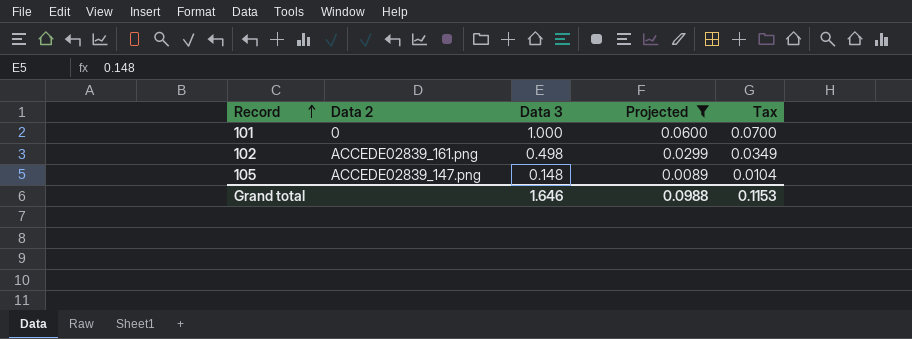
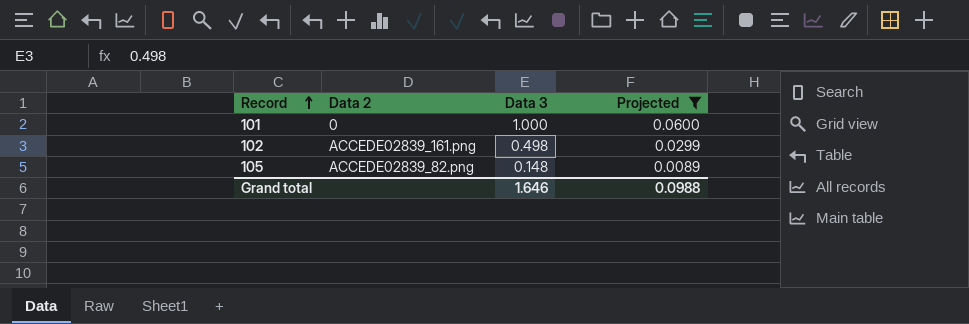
column Tax | formula: [Data 3] * 0.07 -> none
105 | Data 2: ACCEDE02839_147.png -> ACCEDE02839_82.png

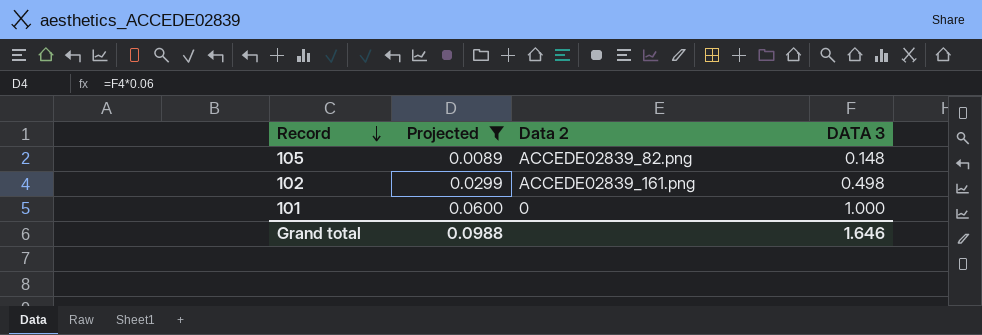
row order: Record ascending -> Record descending
column Projected | position: 4 -> 2
column name: Data 3 -> DATA 3

